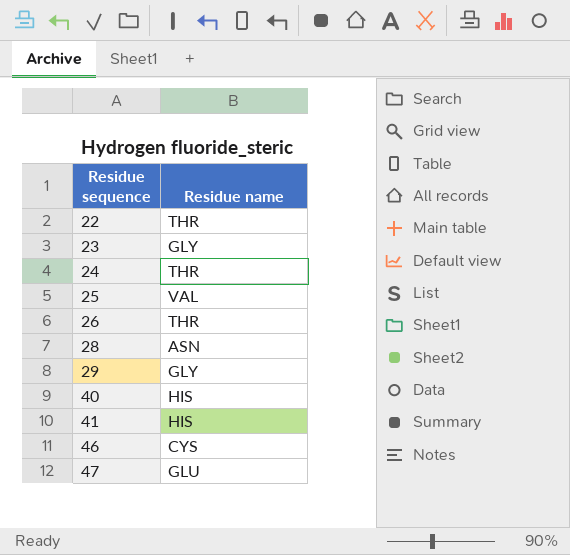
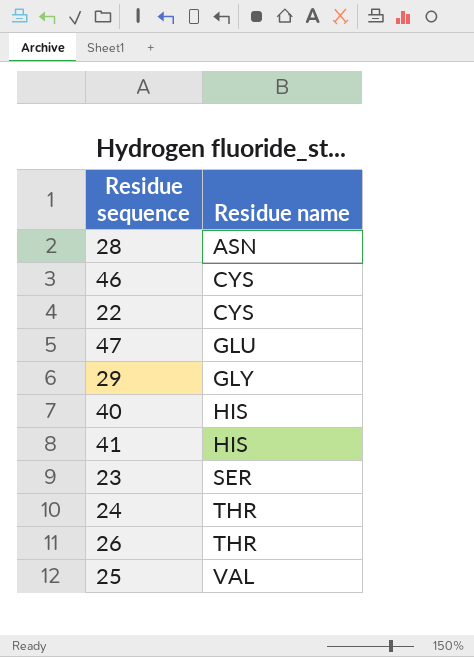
row order: Residue sequence ascending -> Residue name ascending
22 | Residue name: THR -> CYS
23 | Residue name: GLY -> SER

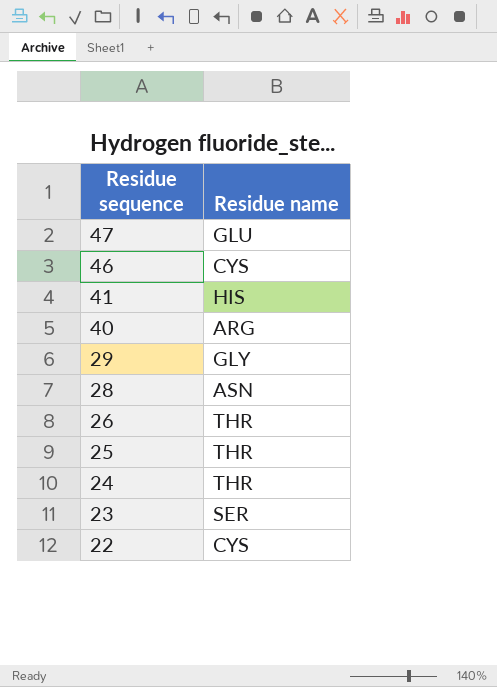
row order: Residue name ascending -> Residue sequence descending
40 | Residue name: HIS -> ARG
25 | Residue name: VAL -> THR

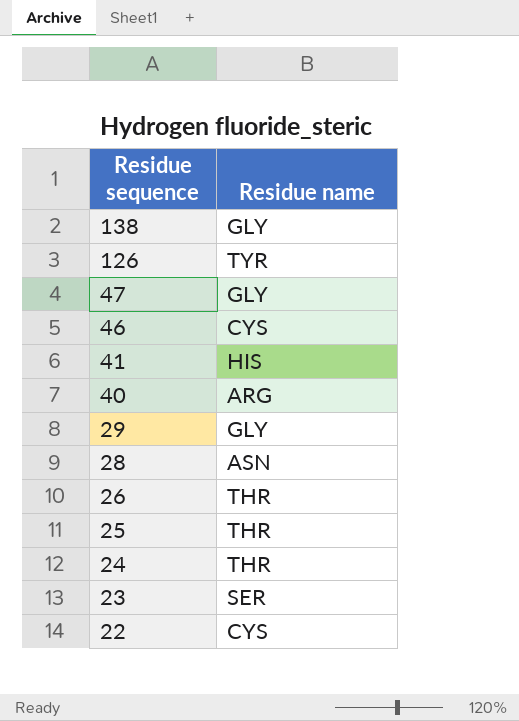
row 138: none -> GLY
row 126: none -> TYR
47 | Residue name: GLU -> GLY

